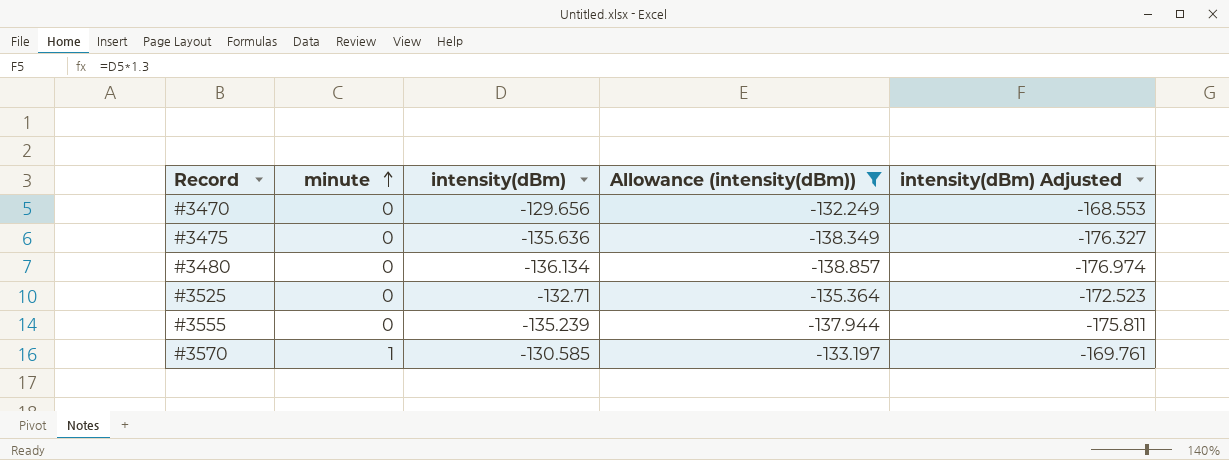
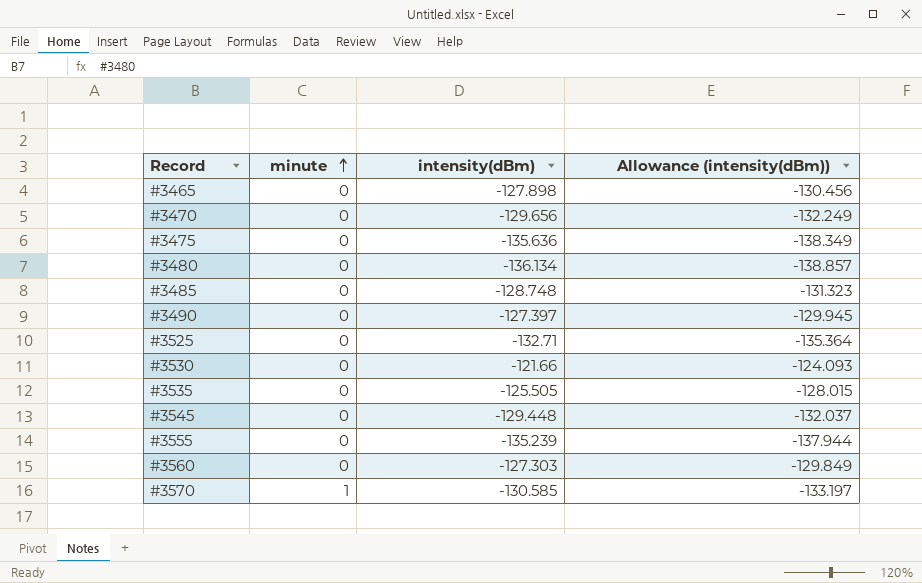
filter: Allowance (intensity(dBm)) <= -132.249 -> none
column intensity(dBm) Adjusted | formula: [intensity(dBm)] * 1.3 -> none

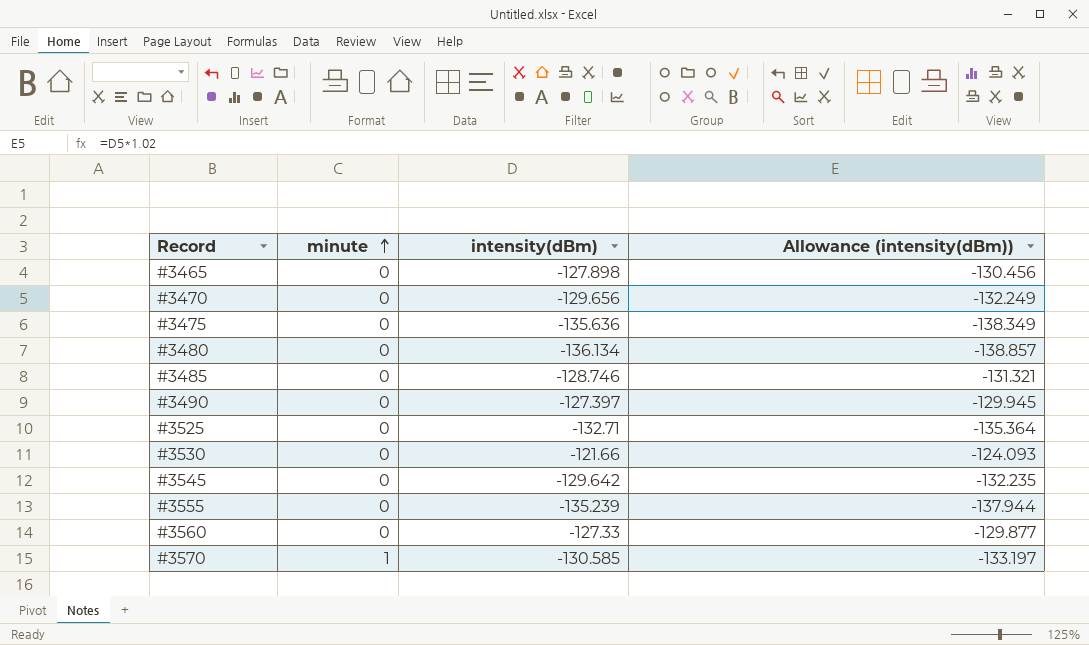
row #3535: 0 | -125.505 | -128.015 -> none
#3485 | intensity(dBm): -128.748 -> -128.746
#3485 | Allowance (intensity(dBm)): -131.323 -> -131.321
#3545 | intensity(dBm): -129.448 -> -129.642
#3545 | Allowance (intensity(dBm)): -132.037 -> -132.235
#3560 | intensity(dBm): -127.303 -> -127.33
#3560 | Allowance (intensity(dBm)): -129.849 -> -129.877

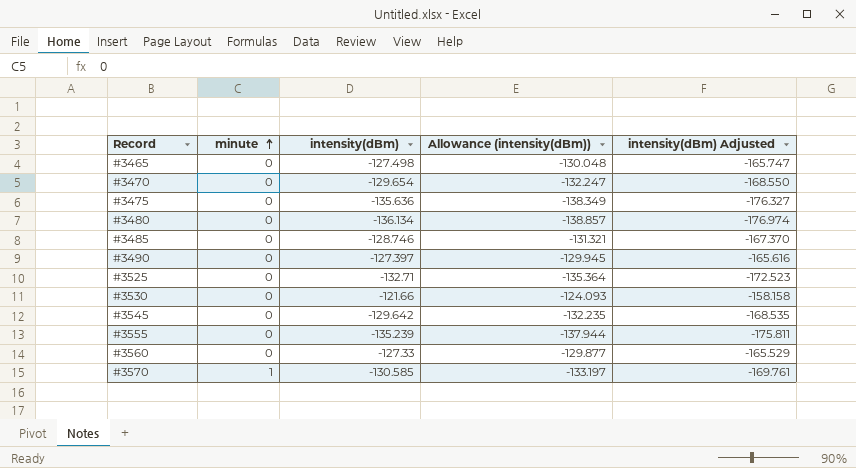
column intensity(dBm) Adjusted | formula: none -> [intensity(dBm)] * 1.3
#3465 | intensity(dBm): -127.898 -> -127.498
#3465 | Allowance (intensity(dBm)): -130.456 -> -130.048
#3470 | intensity(dBm): -129.656 -> -129.654
#3470 | Allowance (intensity(dBm)): -132.249 -> -132.247

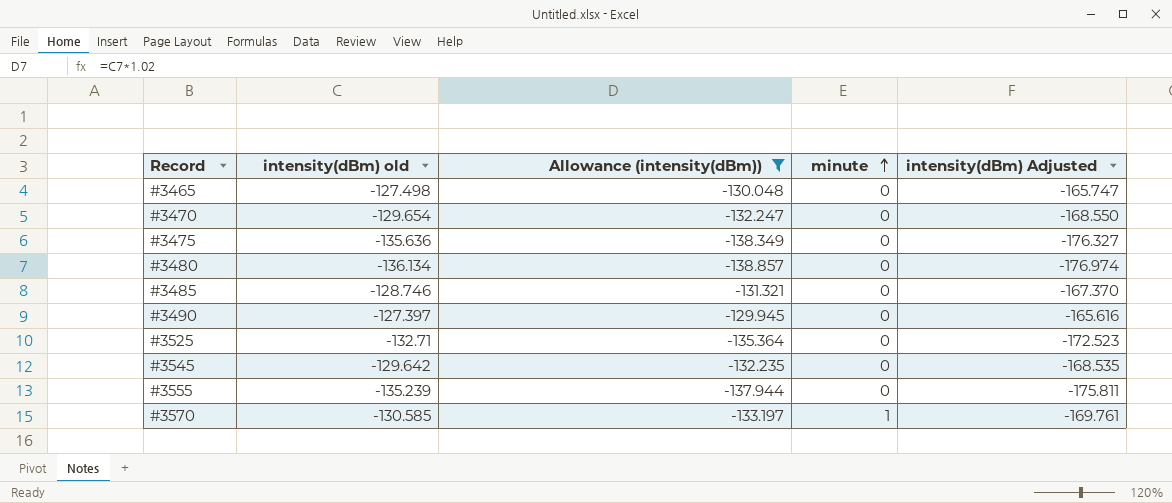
filter: none -> Allowance (intensity(dBm)) <= -129.945
column name: intensity(dBm) -> intensity(dBm) old
column minute | position: 2 -> 4

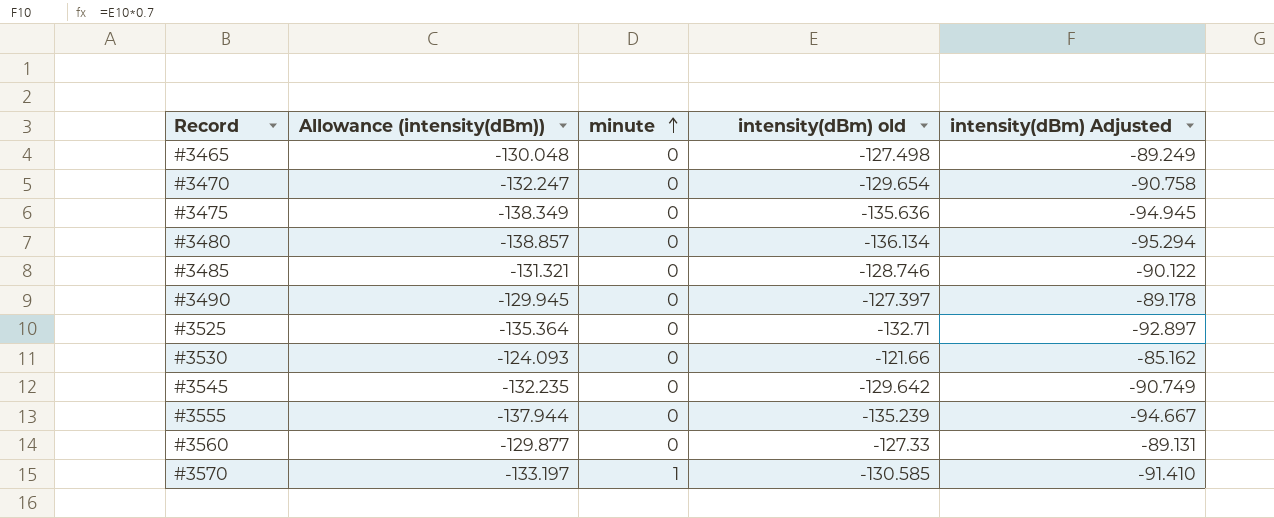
filter: Allowance (intensity(dBm)) <= -129.945 -> none
column intensity(dBm) old | position: 2 -> 4
column intensity(dBm) Adjusted | formula: [intensity(dBm) old] * 1.3 -> [intensity(dBm) old] * 0.7

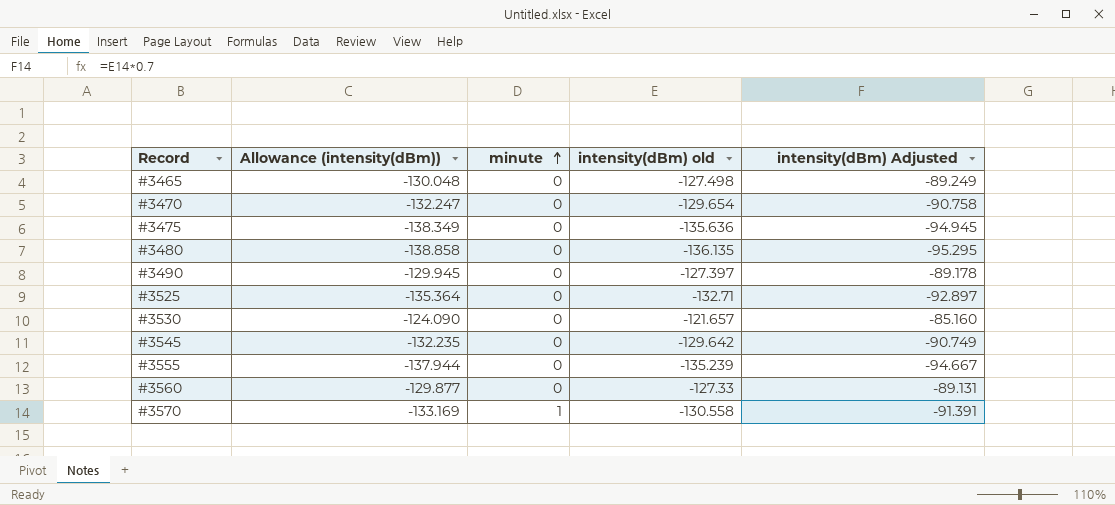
row #3485: -131.321 | 0 | -128.746 | -90.122 -> none
#3480 | Allowance (intensity(dBm)): -138.857 -> -138.858
#3480 | intensity(dBm) old: -136.134 -> -136.135
#3480 | intensity(dBm) Adjusted: -95.294 -> -95.295
#3530 | Allowance (intensity(dBm)): -124.093 -> -124.090
#3530 | intensity(dBm) old: -121.66 -> -121.657
#3530 | intensity(dBm) Adjusted: -85.162 -> -85.160
#3570 | Allowance (intensity(dBm)): -133.197 -> -133.169
#3570 | intensity(dBm) old: -130.585 -> -130.558
#3570 | intensity(dBm) Adjusted: -91.410 -> -91.391

